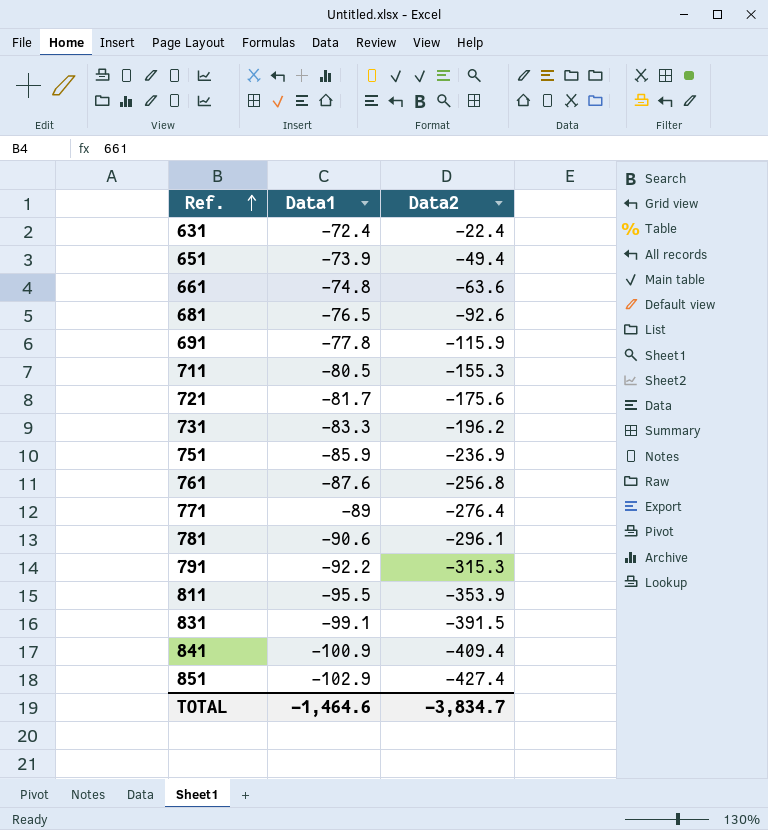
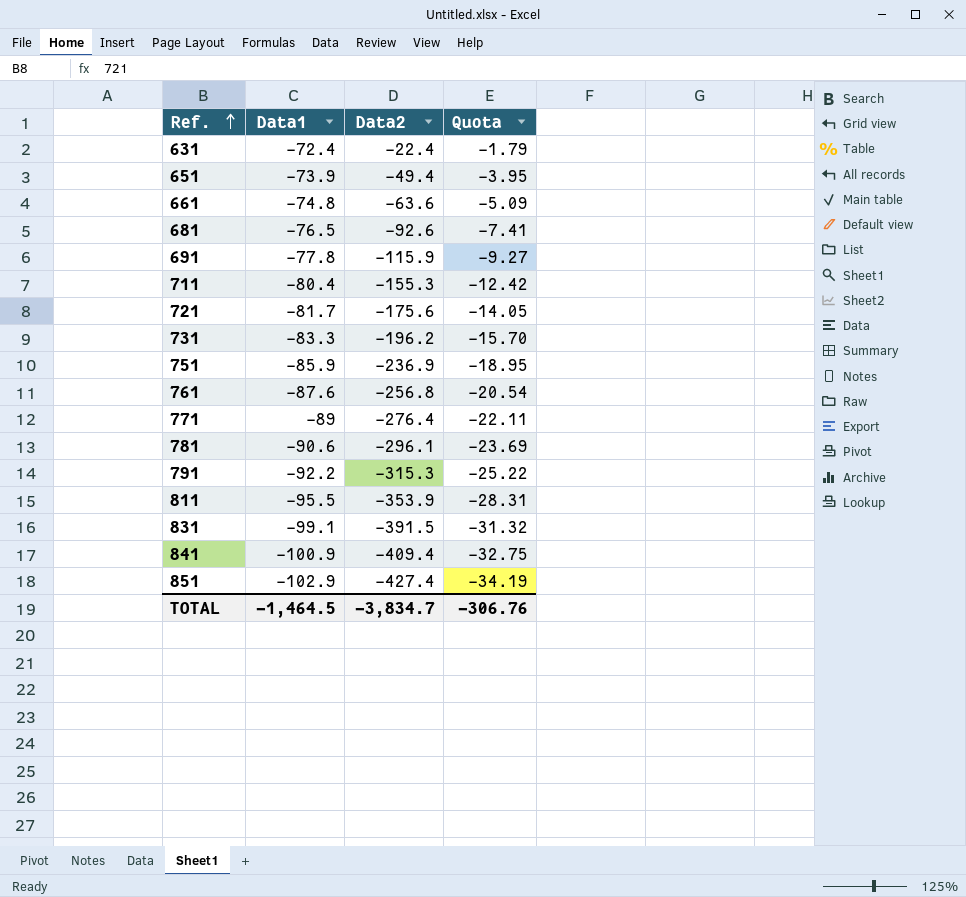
column Quota | formula: none -> [Data2] * 0.08
711 | Data1: -80.5 -> -80.4
TOTAL | Data1: -1,464.6 -> -1,464.5

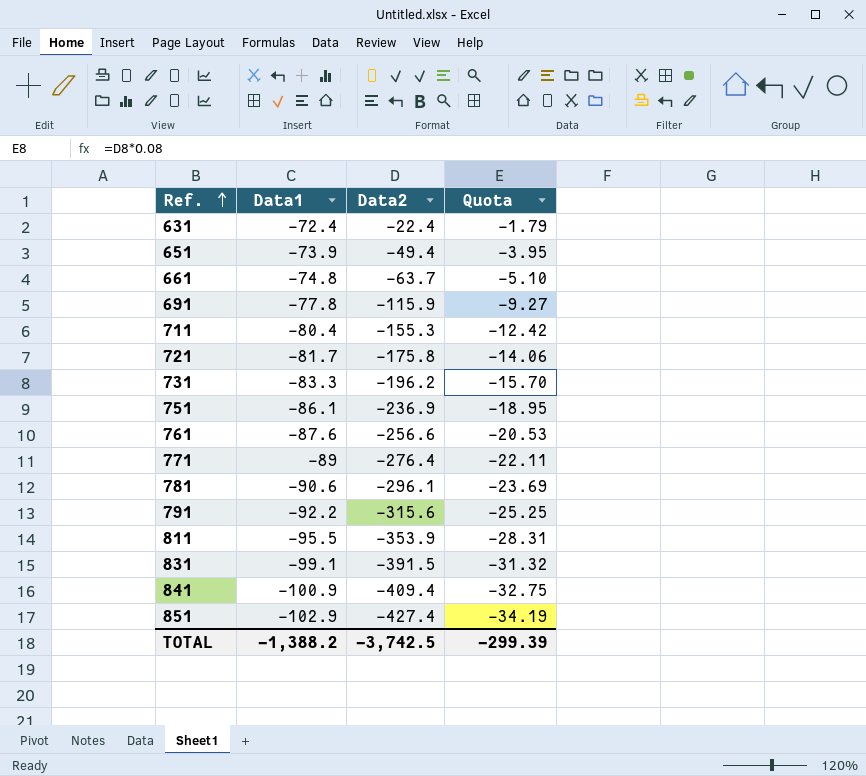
row 681: -76.5 | -92.6 | -7.41 -> none
661 | Data2: -63.6 -> -63.7
661 | Quota: -5.09 -> -5.10
721 | Data2: -175.6 -> -175.8
721 | Quota: -14.05 -> -14.06
751 | Data1: -85.9 -> -86.1
761 | Data2: -256.8 -> -256.6
761 | Quota: -20.54 -> -20.53
791 | Data2: -315.3 -> -315.6
791 | Quota: -25.22 -> -25.25
TOTAL | Data1: -1,464.5 -> -1,388.2
TOTAL | Data2: -3,834.7 -> -3,742.5
TOTAL | Quota: -306.76 -> -299.39

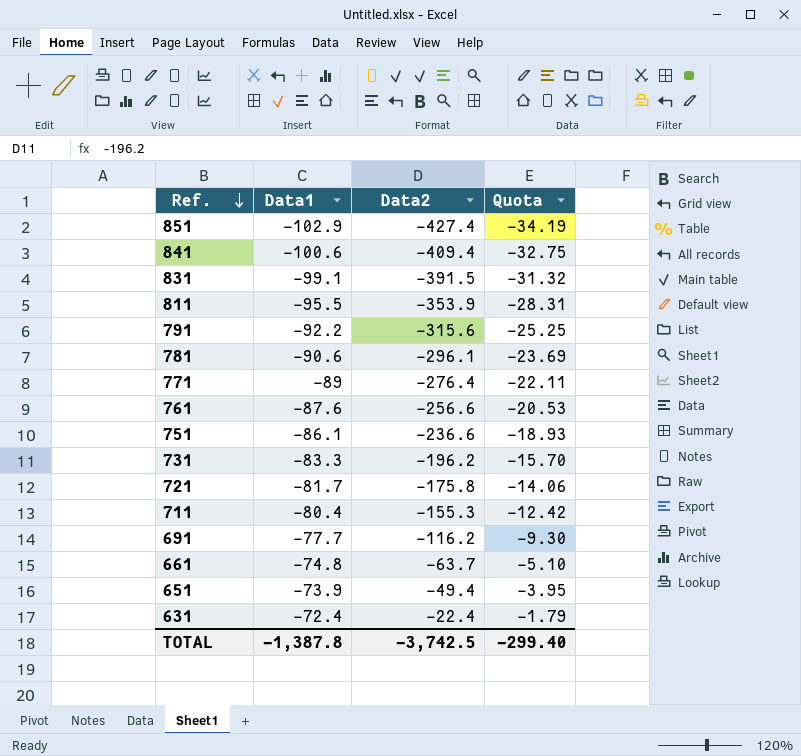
row order: Ref. ascending -> Ref. descending
841 | Data1: -100.9 -> -100.6
751 | Data2: -236.9 -> -236.6
751 | Quota: -18.95 -> -18.93
691 | Data1: -77.8 -> -77.7
691 | Data2: -115.9 -> -116.2
691 | Quota: -9.27 -> -9.30
TOTAL | Data1: -1,388.2 -> -1,387.8
TOTAL | Quota: -299.39 -> -299.40

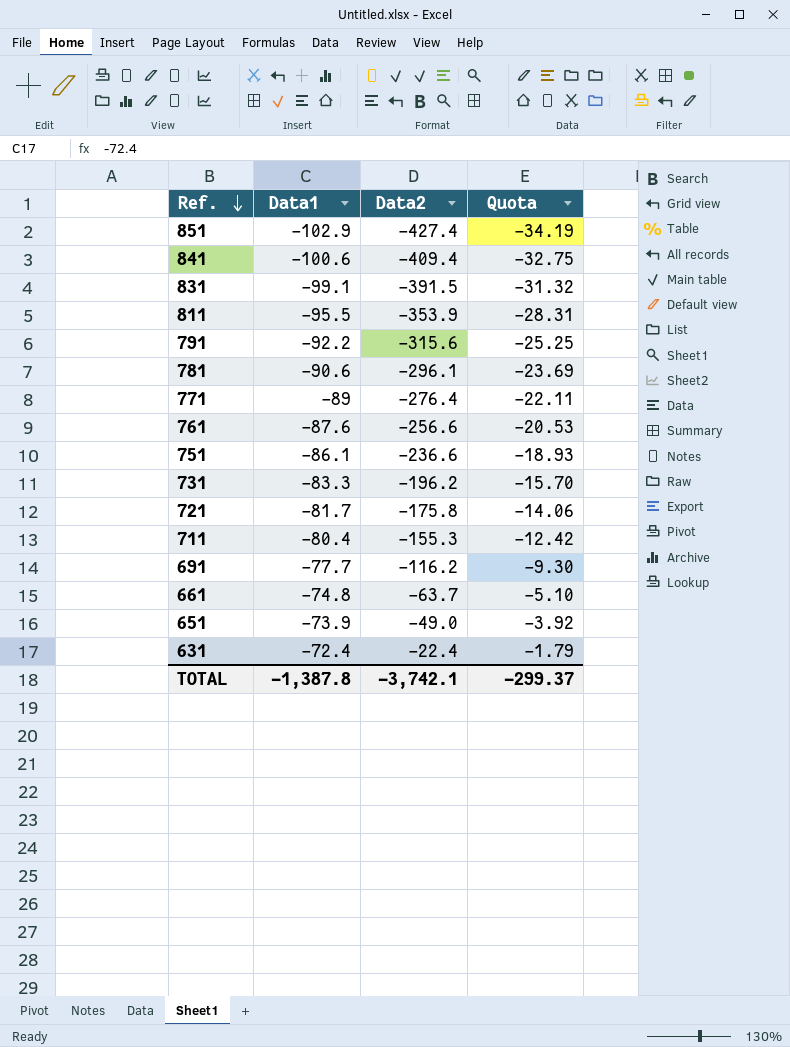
651 | Data2: -49.4 -> -49.0
651 | Quota: -3.95 -> -3.92
TOTAL | Data2: -3,742.5 -> -3,742.1
TOTAL | Quota: -299.40 -> -299.37

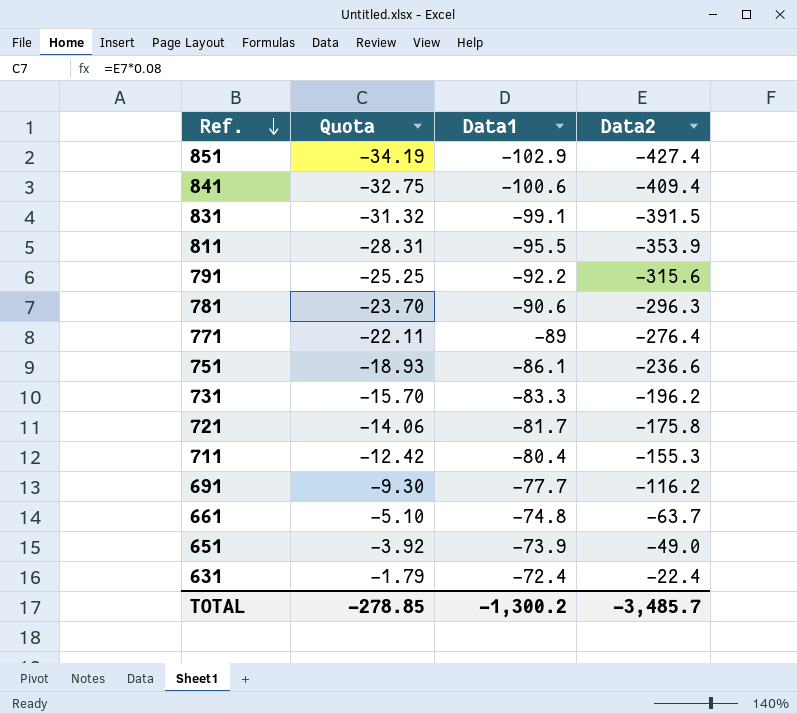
column Quota | position: 4 -> 2
row 761: -87.6 | -256.6 | -20.53 -> none
781 | Quota: -23.69 -> -23.70
781 | Data2: -296.1 -> -296.3
TOTAL | Quota: -299.37 -> -278.85
TOTAL | Data1: -1,387.8 -> -1,300.2
TOTAL | Data2: -3,742.1 -> -3,485.7

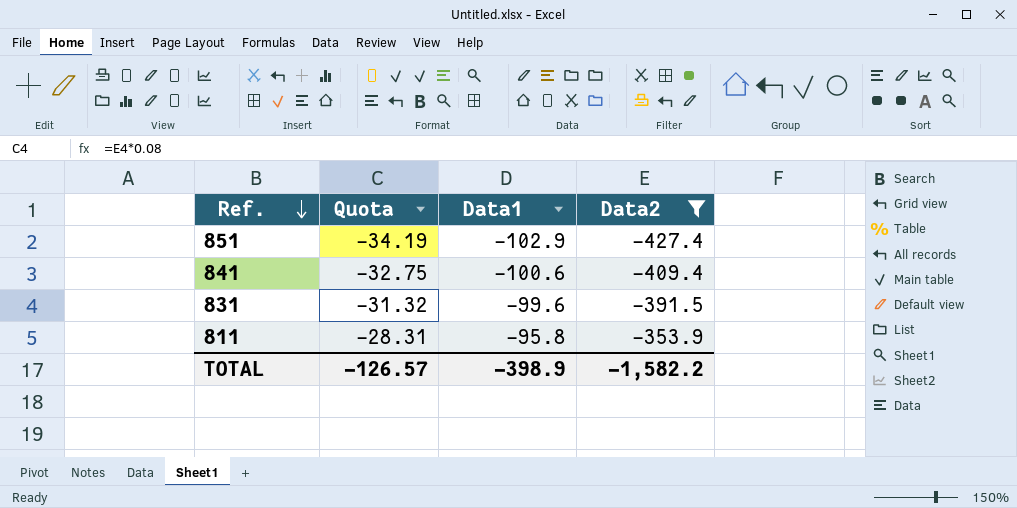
filter: none -> Data2 <= -353.9
831 | Data1: -99.1 -> -99.6
811 | Data1: -95.5 -> -95.8
TOTAL | Quota: -278.85 -> -126.57
TOTAL | Data1: -1,300.2 -> -398.9
TOTAL | Data2: -3,485.7 -> -1,582.2

